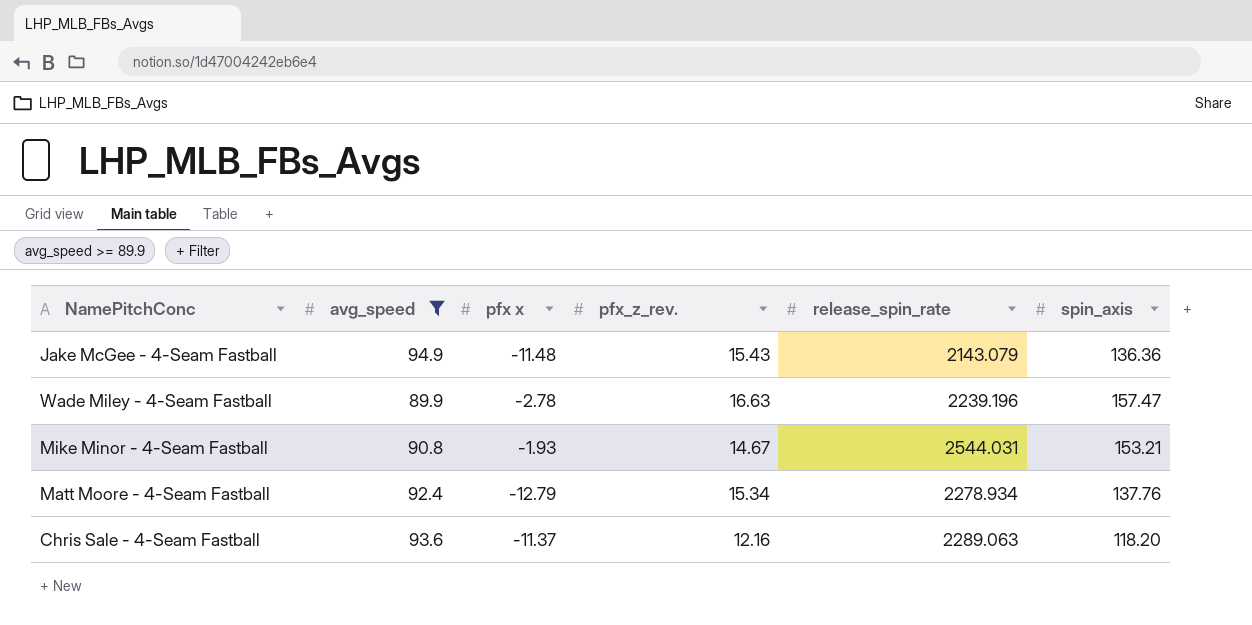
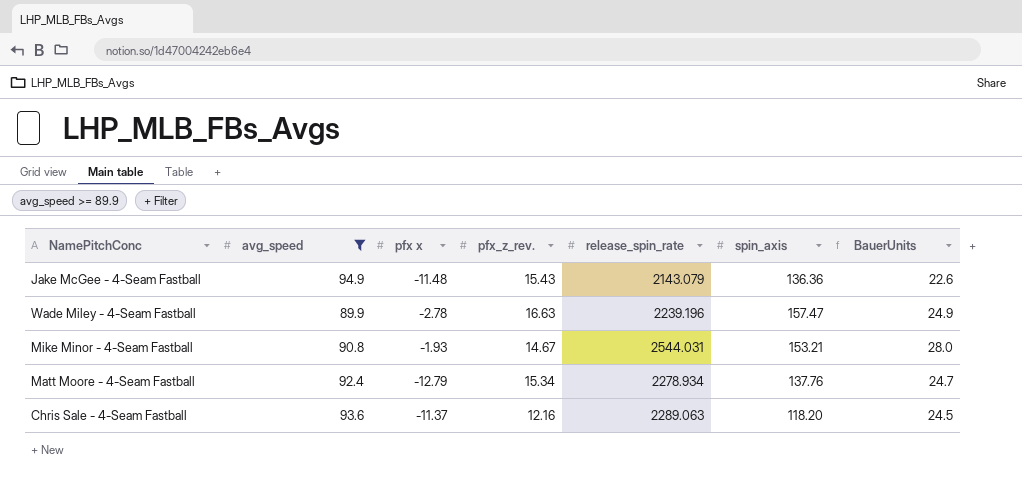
column BauerUnits | formula: none -> [release_spin_rate] / [avg_speed]

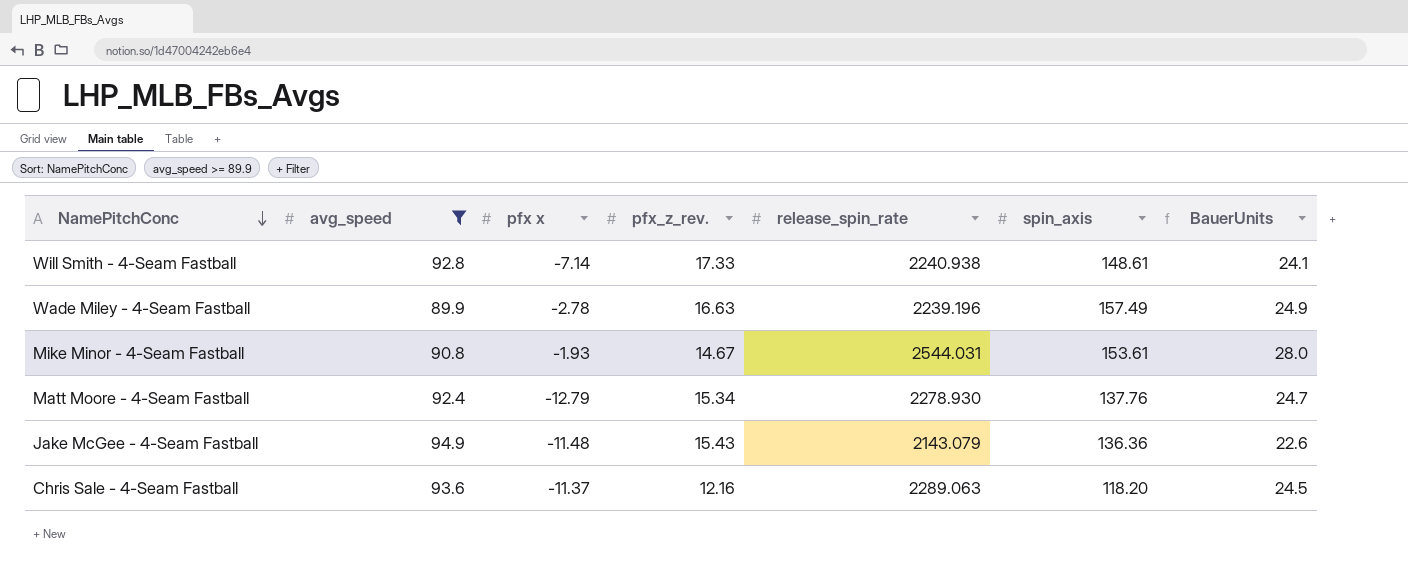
row order: none -> NamePitchConc descending
row Will Smith - 4-Seam Fastball: none -> 92.8 | -7.14 | 17.33 | 2240.938 | 148.61 | 24.1
Wade Miley - 4-Seam Fastball | spin_axis: 157.47 -> 157.49
Mike Minor - 4-Seam Fastball | spin_axis: 153.21 -> 153.61
Matt Moore - 4-Seam Fastball | release_spin_rate: 2278.934 -> 2278.930

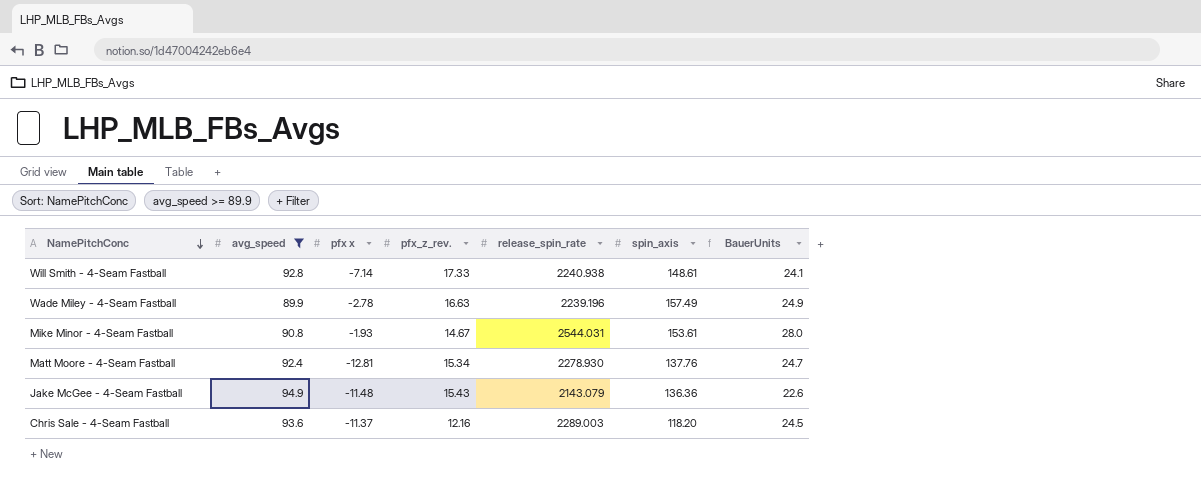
Matt Moore - 4-Seam Fastball | pfx x: -12.79 -> -12.81
Chris Sale - 4-Seam Fastball | release_spin_rate: 2289.063 -> 2289.003

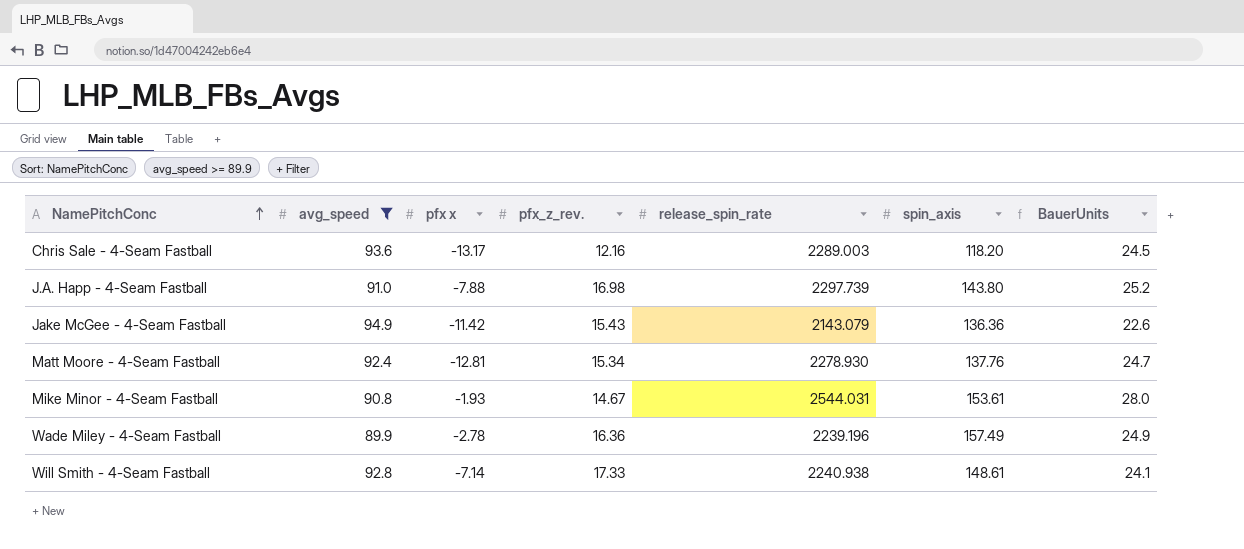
row order: NamePitchConc descending -> NamePitchConc ascending
Chris Sale - 4-Seam Fastball | pfx x: -11.37 -> -13.17
row J.A. Happ - 4-Seam Fastball: none -> 91.0 | -7.88 | 16.98 | 2297.739 | 143.80 | 25.2
Jake McGee - 4-Seam Fastball | pfx x: -11.48 -> -11.42
Wade Miley - 4-Seam Fastball | pfx_z_rev.: 16.63 -> 16.36

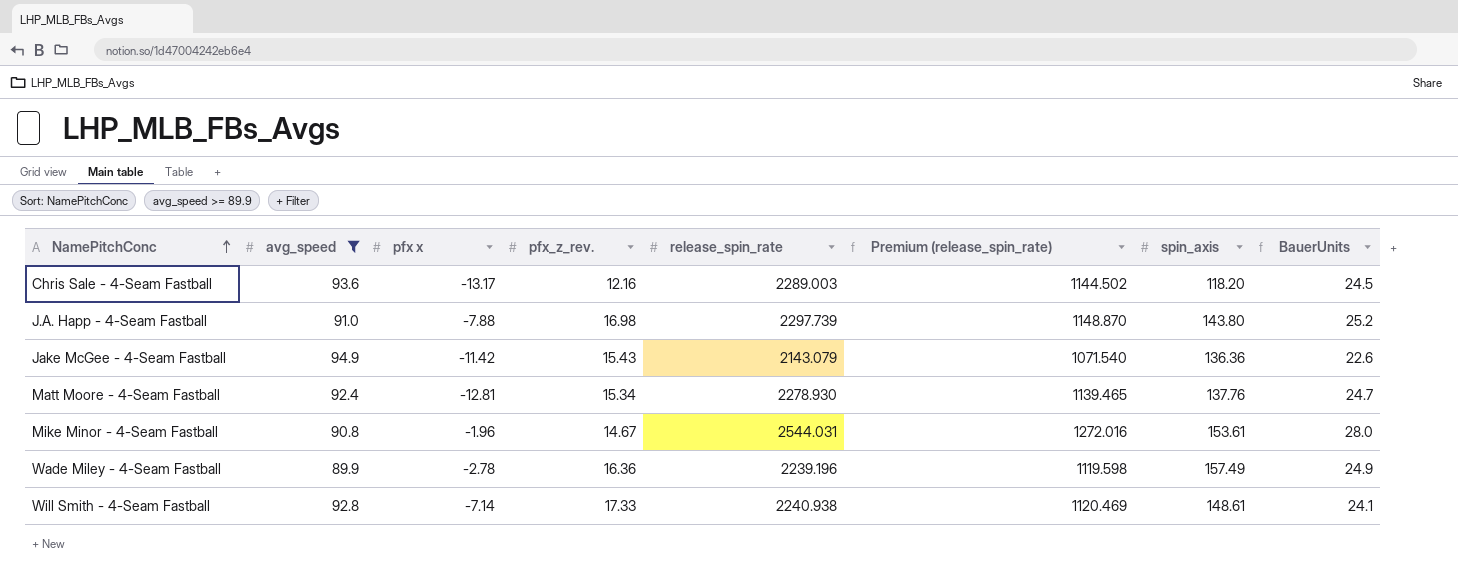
column Premium (release_spin_rate) | formula: none -> [release_spin_rate] * 0.5
Mike Minor - 4-Seam Fastball | pfx x: -1.93 -> -1.96

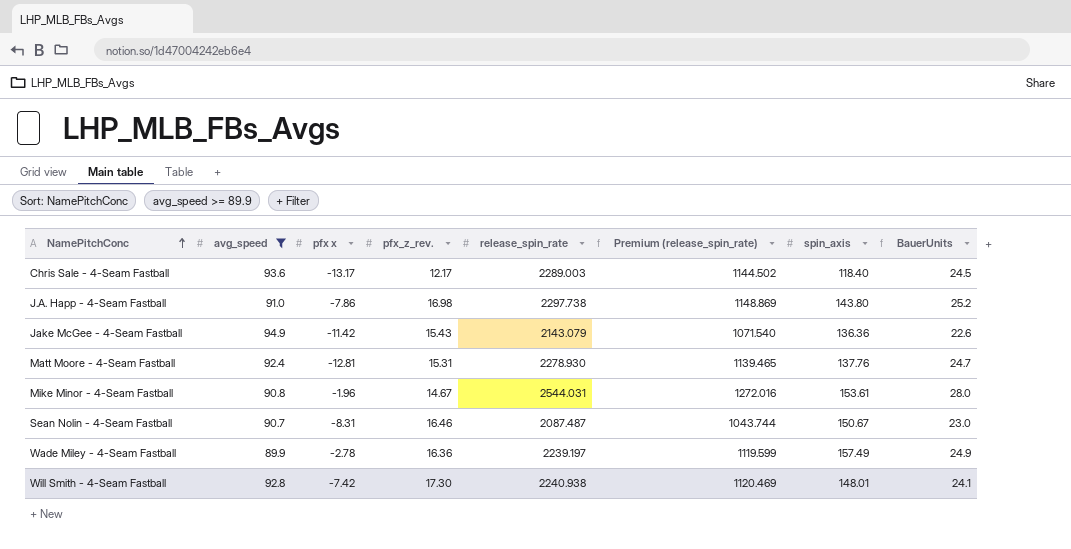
Chris Sale - 4-Seam Fastball | pfx_z_rev.: 12.16 -> 12.17
Chris Sale - 4-Seam Fastball | spin_axis: 118.20 -> 118.40
J.A. Happ - 4-Seam Fastball | pfx x: -7.88 -> -7.86
J.A. Happ - 4-Seam Fastball | release_spin_rate: 2297.739 -> 2297.738
J.A. Happ - 4-Seam Fastball | Premium (release_spin_rate): 1148.870 -> 1148.869
Matt Moore - 4-Seam Fastball | pfx_z_rev.: 15.34 -> 15.31
row Sean Nolin - 4-Seam Fastball: none -> 90.7 | -8.31 | 16.46 | 2087.487 | 1043.744 | 150.67 | 23.0
Wade Miley - 4-Seam Fastball | release_spin_rate: 2239.196 -> 2239.197
Wade Miley - 4-Seam Fastball | Premium (release_spin_rate): 1119.598 -> 1119.599
Will Smith - 4-Seam Fastball | pfx x: -7.14 -> -7.42
Will Smith - 4-Seam Fastball | pfx_z_rev.: 17.33 -> 17.30
Will Smith - 4-Seam Fastball | spin_axis: 148.61 -> 148.01

